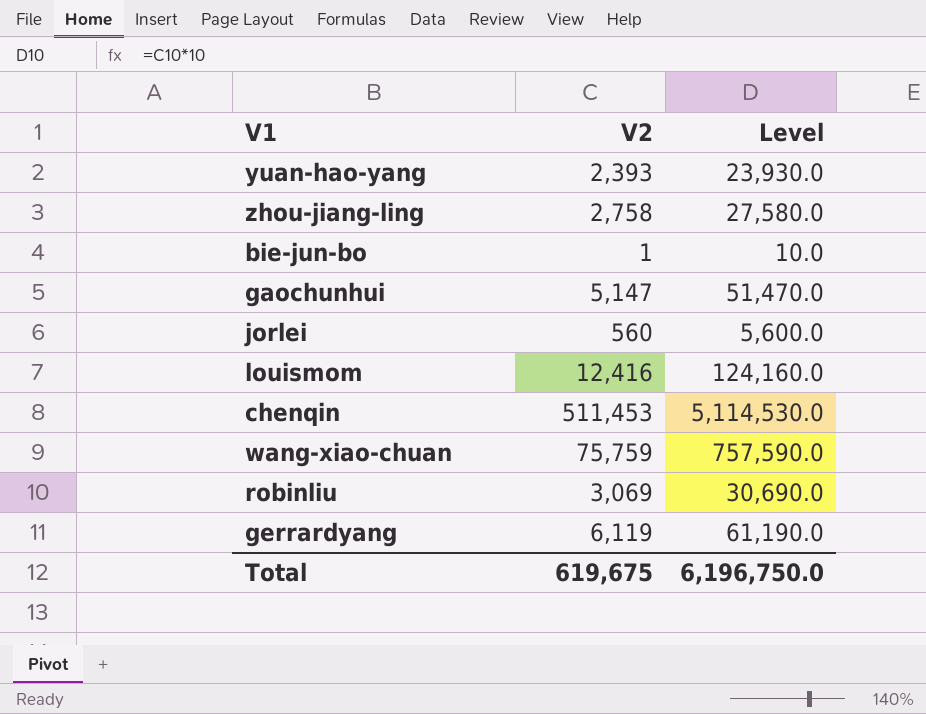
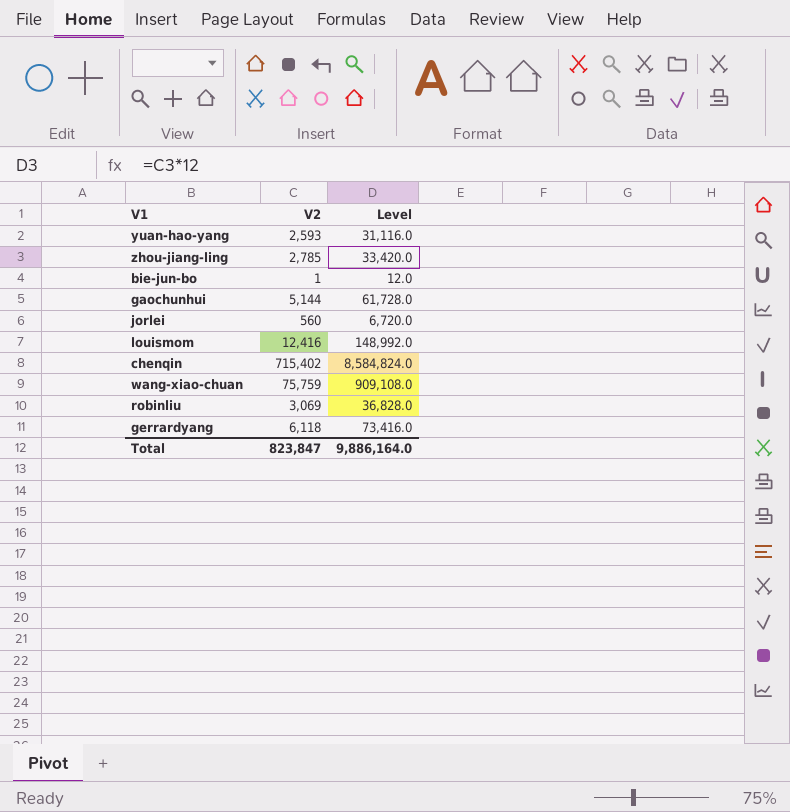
column Level | formula: [V2] * 10 -> [V2] * 12
yuan-hao-yang | V2: 2,393 -> 2,593
zhou-jiang-ling | V2: 2,758 -> 2,785
gaochunhui | V2: 5,147 -> 5,144
chenqin | V2: 511,453 -> 715,402
gerrardyang | V2: 6,119 -> 6,118
Total | V2: 619,675 -> 823,847
Total | Level: 6,196,750.0 -> 9,886,164.0

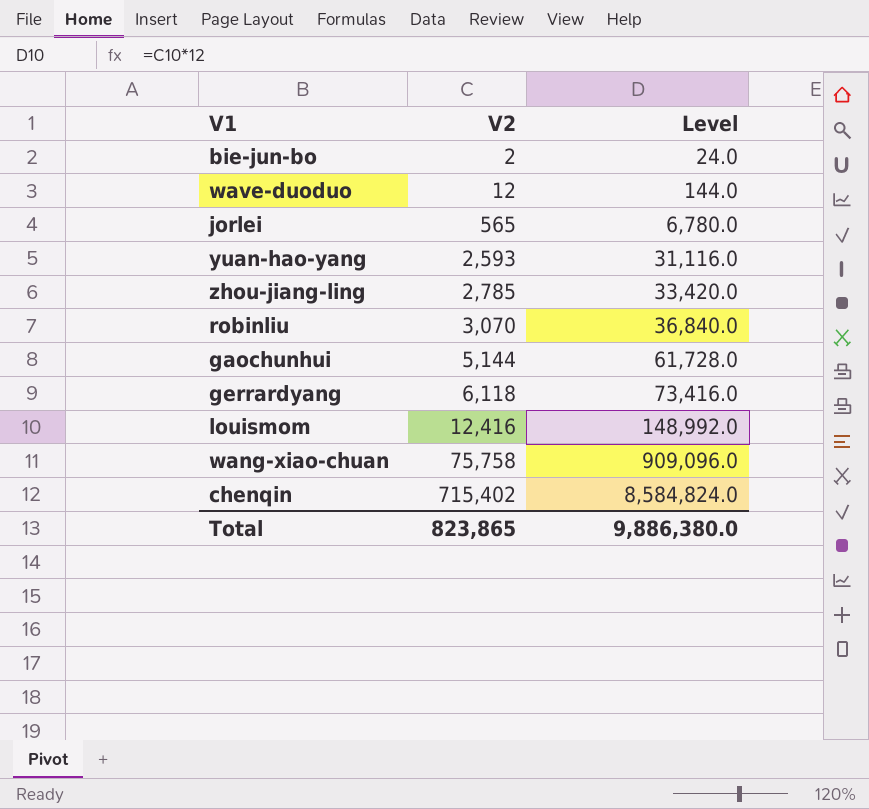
row order: none -> V2 ascending
bie-jun-bo | V2: 1 -> 2
bie-jun-bo | Level: 12.0 -> 24.0
row wave-duoduo: none -> 12 | 144.0
jorlei | V2: 560 -> 565
jorlei | Level: 6,720.0 -> 6,780.0
robinliu | V2: 3,069 -> 3,070
robinliu | Level: 36,828.0 -> 36,840.0
wang-xiao-chuan | V2: 75,759 -> 75,758
wang-xiao-chuan | Level: 909,108.0 -> 909,096.0
Total | V2: 823,847 -> 823,865
Total | Level: 9,886,164.0 -> 9,886,380.0

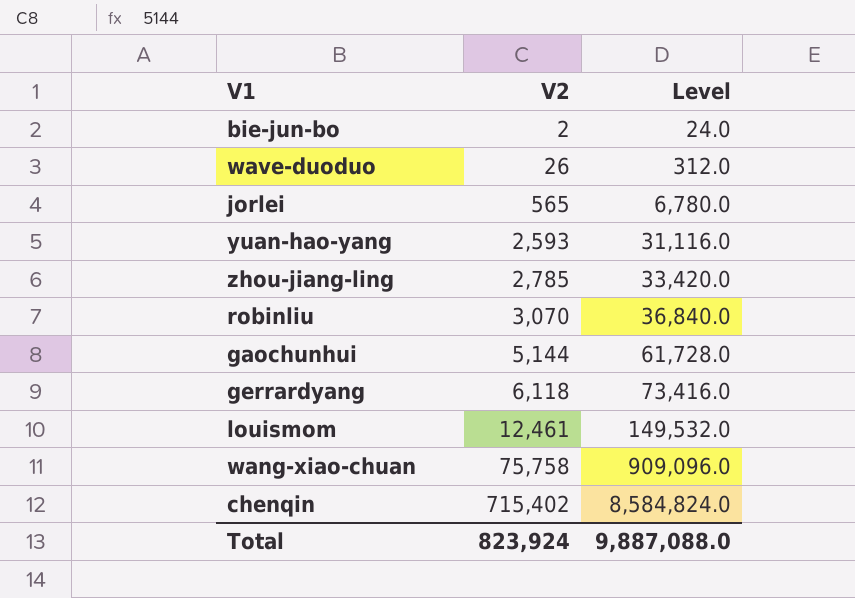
wave-duoduo | V2: 12 -> 26
wave-duoduo | Level: 144.0 -> 312.0
louismom | V2: 12,416 -> 12,461
louismom | Level: 148,992.0 -> 149,532.0
Total | V2: 823,865 -> 823,924
Total | Level: 9,886,380.0 -> 9,887,088.0

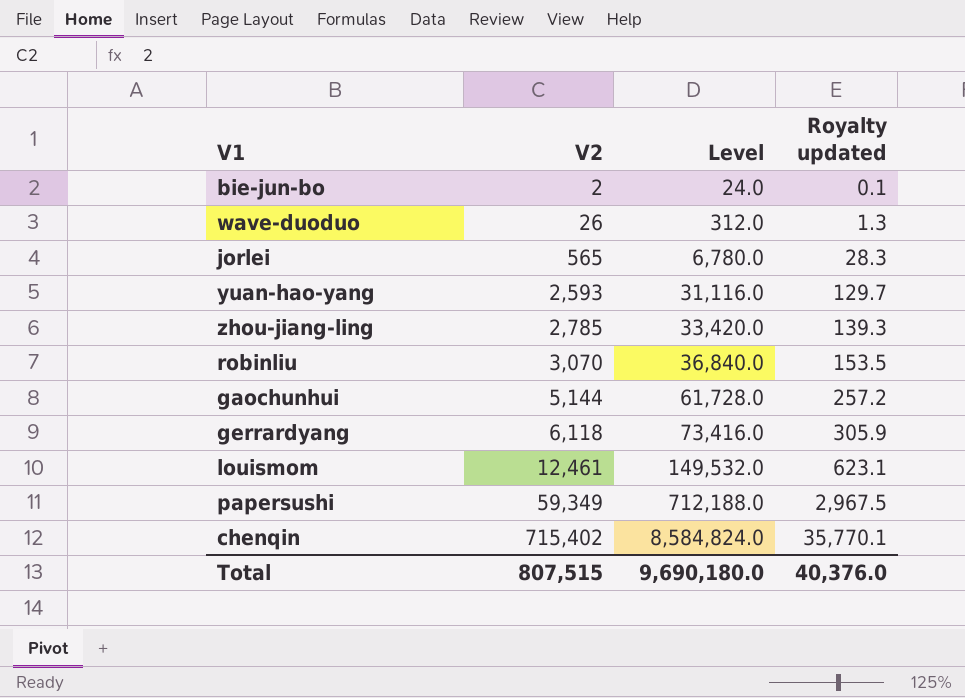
column Royalty updated | formula: none -> [V2] * 0.05
row wang-xiao-chuan: 75,758 | 909,096.0 -> none
row papersushi: none -> 59,349 | 712,188.0 | 2,967.5
Total | V2: 823,924 -> 807,515
Total | Level: 9,887,088.0 -> 9,690,180.0

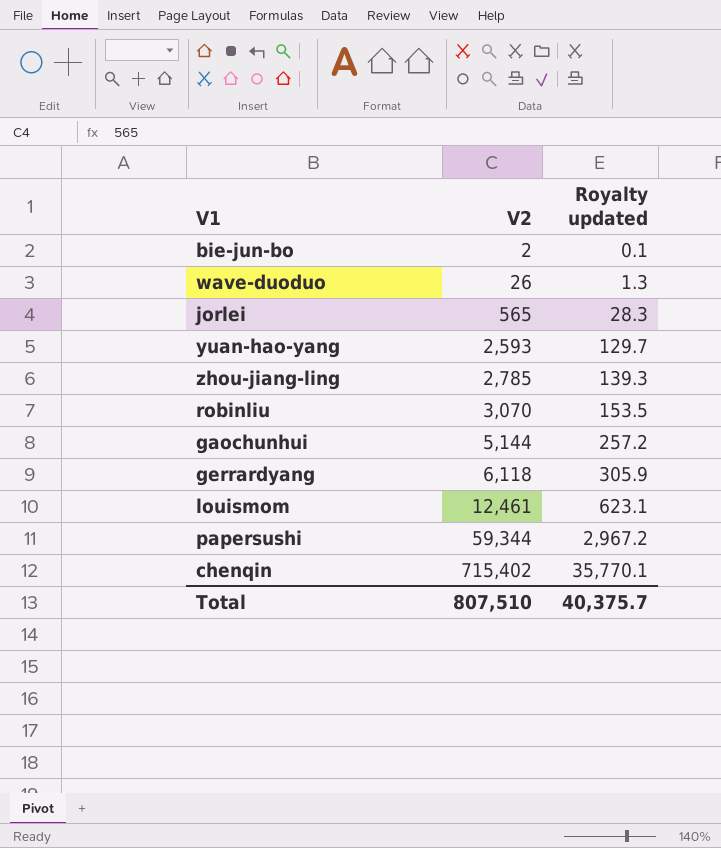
column Level | formula: [V2] * 12 -> none
papersushi | V2: 59,349 -> 59,344
papersushi | Royalty updated: 2,967.5 -> 2,967.2
Total | V2: 807,515 -> 807,510
Total | Royalty updated: 40,376.0 -> 40,375.7

